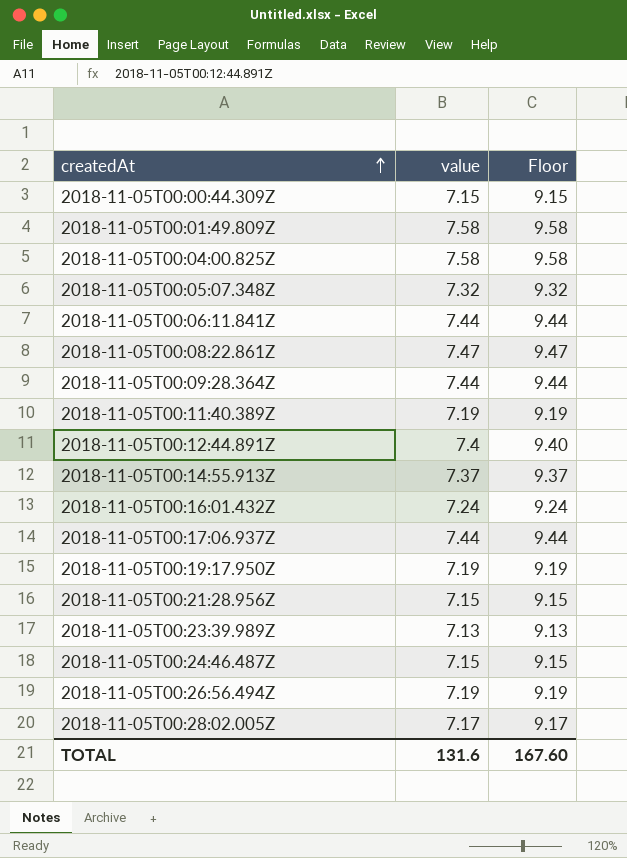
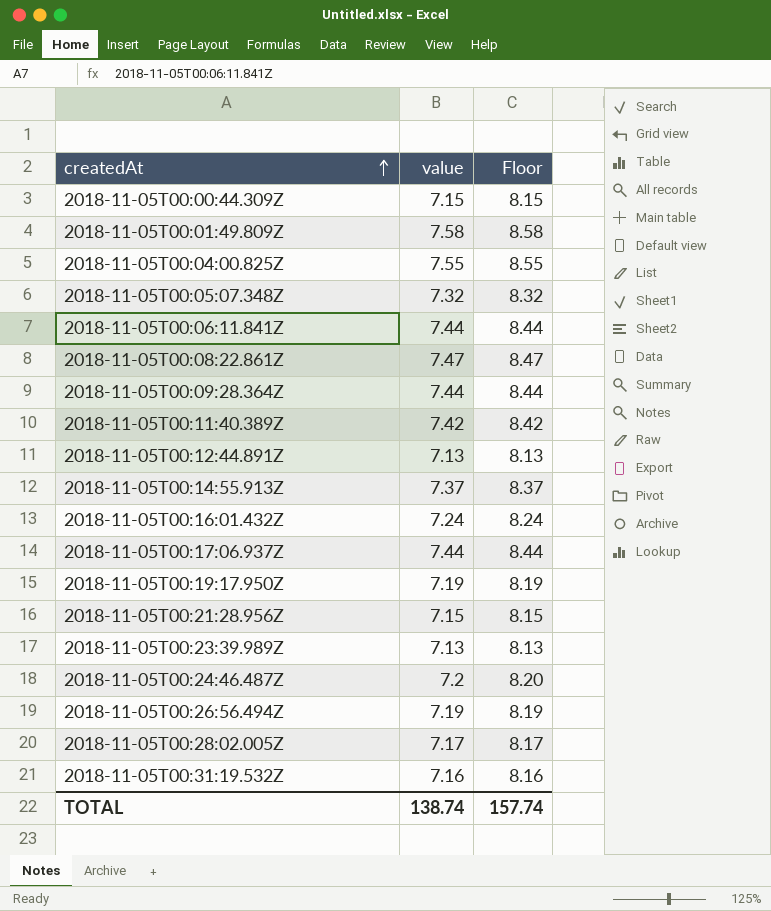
column Floor | formula: [value] + 2 -> [value] + 1
2018-11-05T00:04:00.825Z | value: 7.58 -> 7.55
2018-11-05T00:11:40.389Z | value: 7.19 -> 7.42
2018-11-05T00:12:44.891Z | value: 7.4 -> 7.13
2018-11-05T00:24:46.487Z | value: 7.15 -> 7.2
row 2018-11-05T00:31:19.532Z: none -> 7.16 | 8.16
TOTAL | value: 131.6 -> 138.74
TOTAL | Floor: 167.60 -> 157.74

